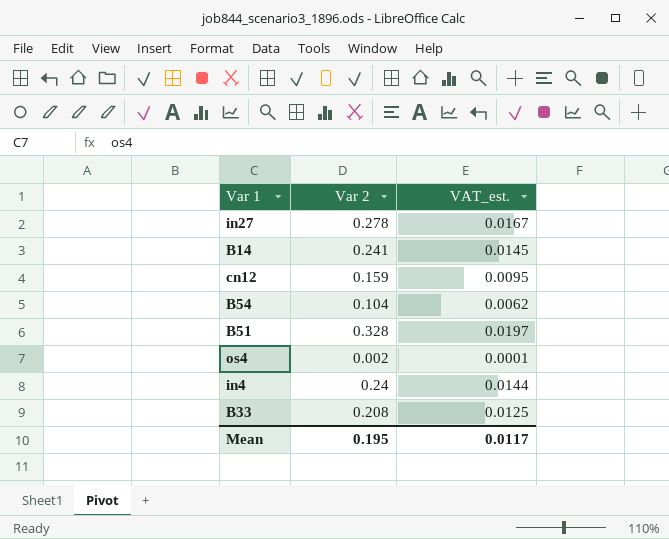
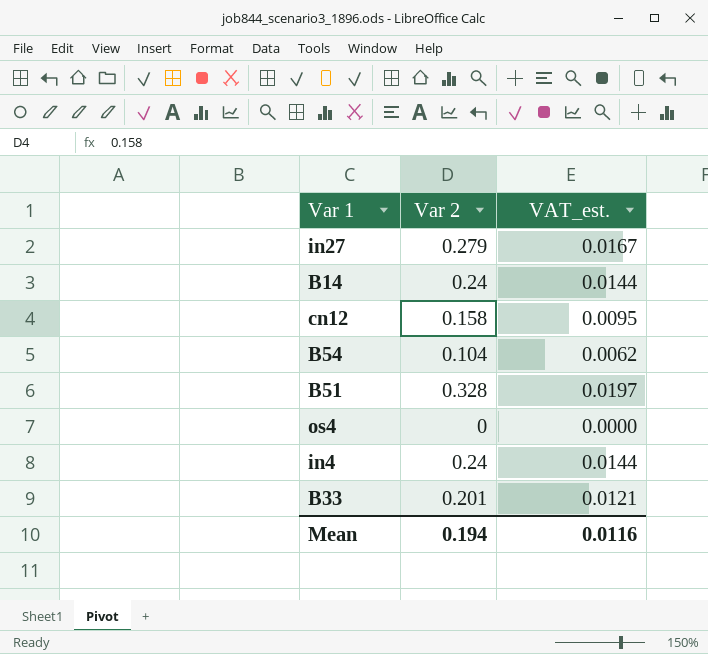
in27 | Var 2: 0.278 -> 0.279
B14 | Var 2: 0.241 -> 0.24
B14 | VAT_est.: 0.0145 -> 0.0144
cn12 | Var 2: 0.159 -> 0.158
os4 | Var 2: 0.002 -> 0
os4 | VAT_est.: 0.0001 -> 0.0000
B33 | Var 2: 0.208 -> 0.201
B33 | VAT_est.: 0.0125 -> 0.0121
Mean | Var 2: 0.195 -> 0.194
Mean | VAT_est.: 0.0117 -> 0.0116

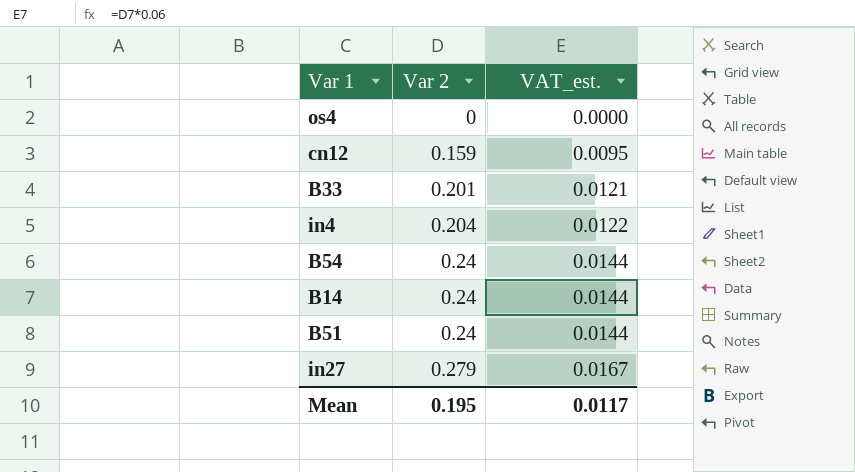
row order: none -> Var 2 ascending
cn12 | Var 2: 0.158 -> 0.159
in4 | Var 2: 0.24 -> 0.204
in4 | VAT_est.: 0.0144 -> 0.0122
B54 | Var 2: 0.104 -> 0.24
B54 | VAT_est.: 0.0062 -> 0.0144
B51 | Var 2: 0.328 -> 0.24
B51 | VAT_est.: 0.0197 -> 0.0144
Mean | Var 2: 0.194 -> 0.195
Mean | VAT_est.: 0.0116 -> 0.0117

